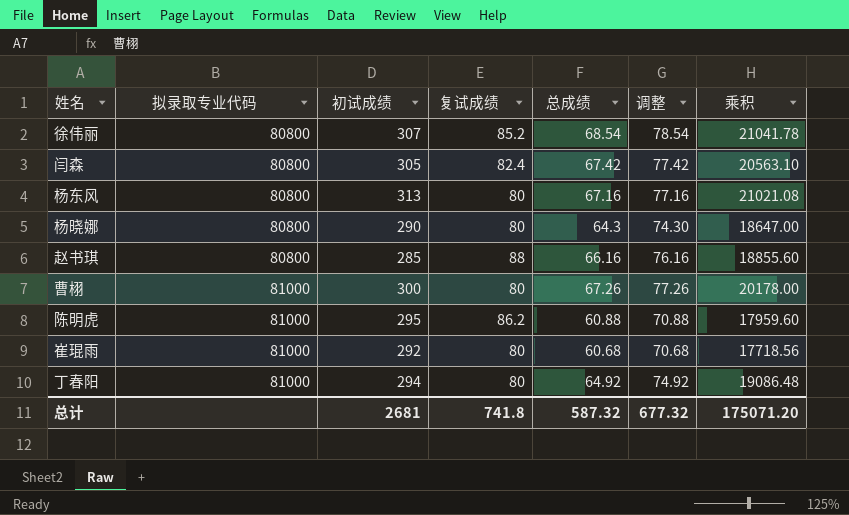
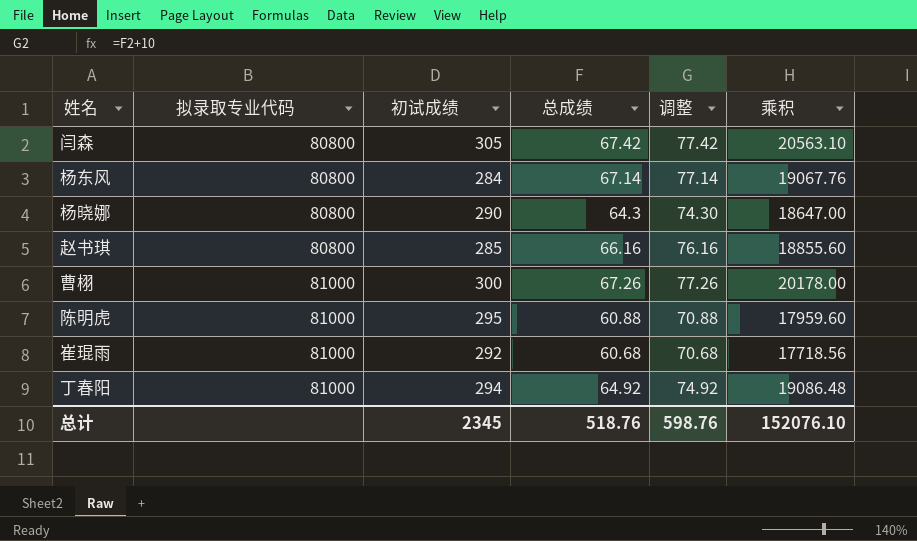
column 复试成绩 | position: 4 -> none
row 徐伟丽: 80800 | 307 | 85.2 | 68.54 | 78.54 | 21041.78 -> none
杨东风 | 初试成绩: 313 -> 284
杨东风 | 总成绩: 67.16 -> 67.14
杨东风 | 调整: 77.16 -> 77.14
杨东风 | 乘积: 21021.08 -> 19067.76
总计 | 初试成绩: 2681 -> 2345
总计 | 总成绩: 587.32 -> 518.76
总计 | 调整: 677.32 -> 598.76
总计 | 乘积: 175071.20 -> 152076.10

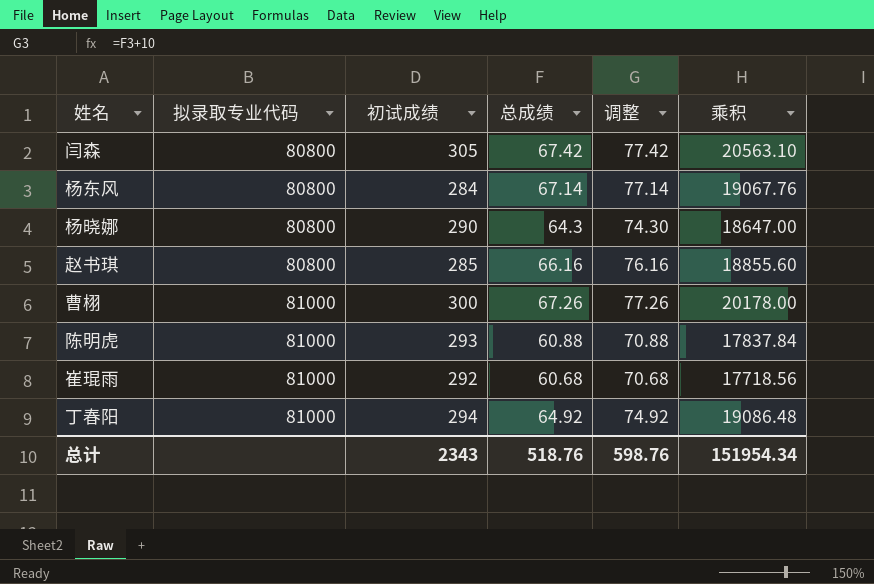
陈明虎 | 初试成绩: 295 -> 293
陈明虎 | 乘积: 17959.60 -> 17837.84
总计 | 初试成绩: 2345 -> 2343
总计 | 乘积: 152076.10 -> 151954.34

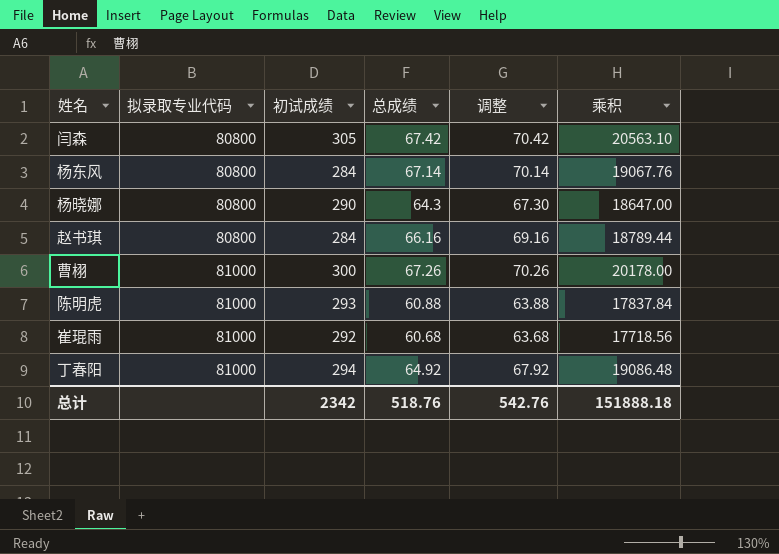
column 调整 | formula: [总成绩] + 10 -> [总成绩] + 3
赵书琪 | 初试成绩: 285 -> 284
赵书琪 | 乘积: 18855.60 -> 18789.44
总计 | 初试成绩: 2343 -> 2342
总计 | 调整: 598.76 -> 542.76
总计 | 乘积: 151954.34 -> 151888.18

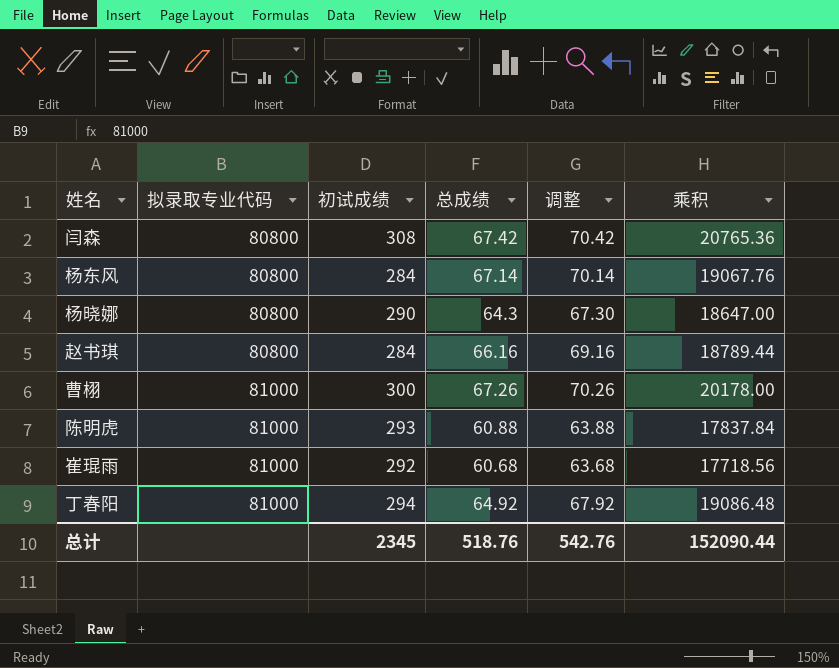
闫森 | 初试成绩: 305 -> 308
闫森 | 乘积: 20563.10 -> 20765.36
总计 | 初试成绩: 2342 -> 2345
总计 | 乘积: 151888.18 -> 152090.44

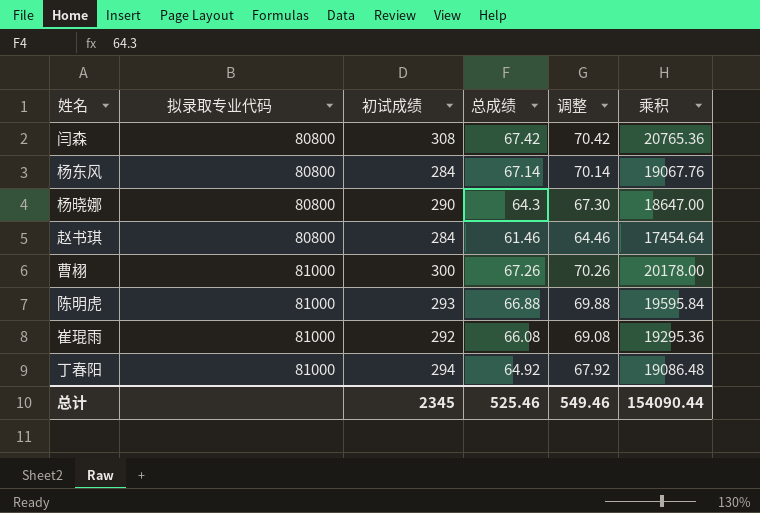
赵书琪 | 总成绩: 66.16 -> 61.46
赵书琪 | 调整: 69.16 -> 64.46
赵书琪 | 乘积: 18789.44 -> 17454.64
陈明虎 | 总成绩: 60.88 -> 66.88
陈明虎 | 调整: 63.88 -> 69.88
陈明虎 | 乘积: 17837.84 -> 19595.84
崔琨雨 | 总成绩: 60.68 -> 66.08
崔琨雨 | 调整: 63.68 -> 69.08
崔琨雨 | 乘积: 17718.56 -> 19295.36
总计 | 总成绩: 518.76 -> 525.46
总计 | 调整: 542.76 -> 549.46
总计 | 乘积: 152090.44 -> 154090.44

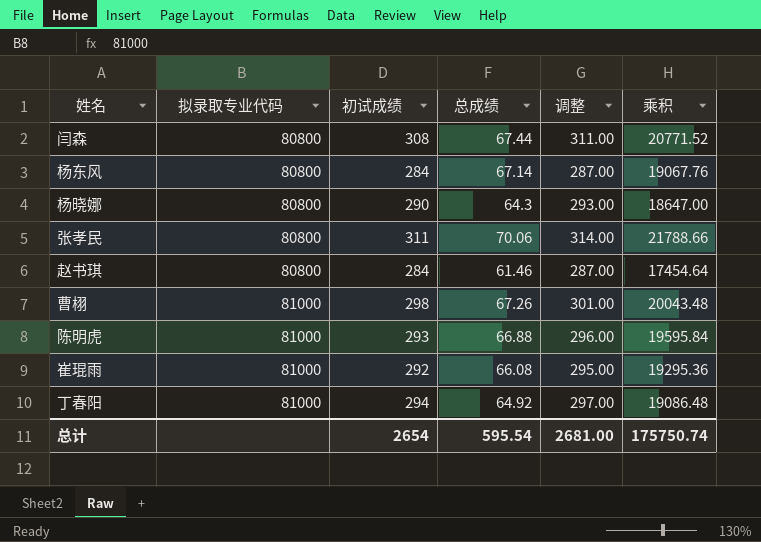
column 调整 | formula: [总成绩] + 3 -> [初试成绩] + 3
闫森 | 总成绩: 67.42 -> 67.44
闫森 | 乘积: 20765.36 -> 20771.52
row 张孝民: none -> 80800 | 311 | 70.06 | 314.00 | 21788.66
曹栩 | 初试成绩: 300 -> 298
曹栩 | 乘积: 20178.00 -> 20043.48
总计 | 初试成绩: 2345 -> 2654
总计 | 总成绩: 525.46 -> 595.54
总计 | 调整: 549.46 -> 2681.00
总计 | 乘积: 154090.44 -> 175750.74

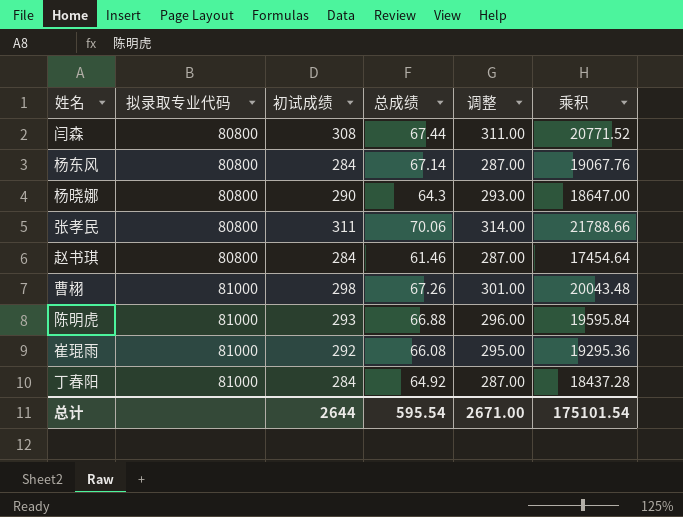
丁春阳 | 初试成绩: 294 -> 284
丁春阳 | 调整: 297.00 -> 287.00
丁春阳 | 乘积: 19086.48 -> 18437.28
总计 | 初试成绩: 2654 -> 2644
总计 | 调整: 2681.00 -> 2671.00
总计 | 乘积: 175750.74 -> 175101.54

